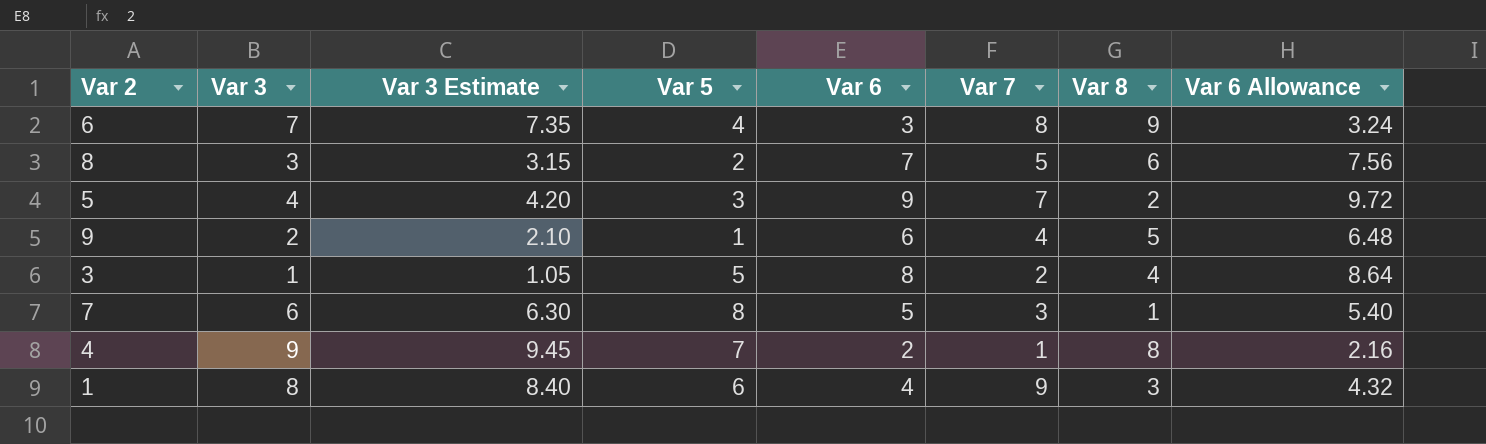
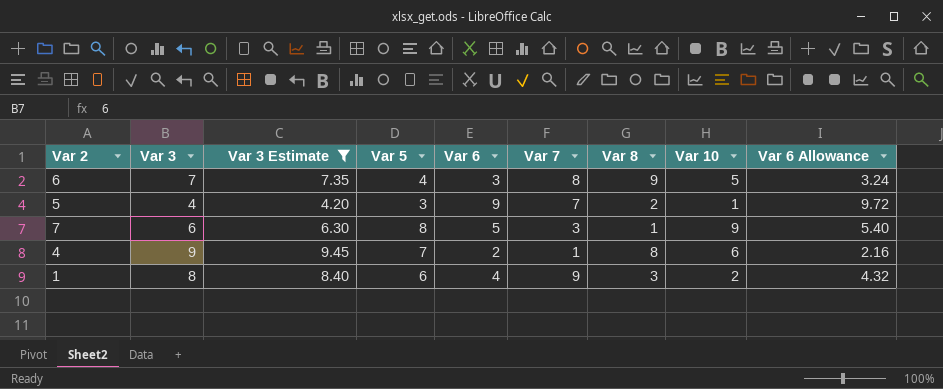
filter: none -> Var 3 Estimate >= 4.20
column Var 10 | position: none -> 8

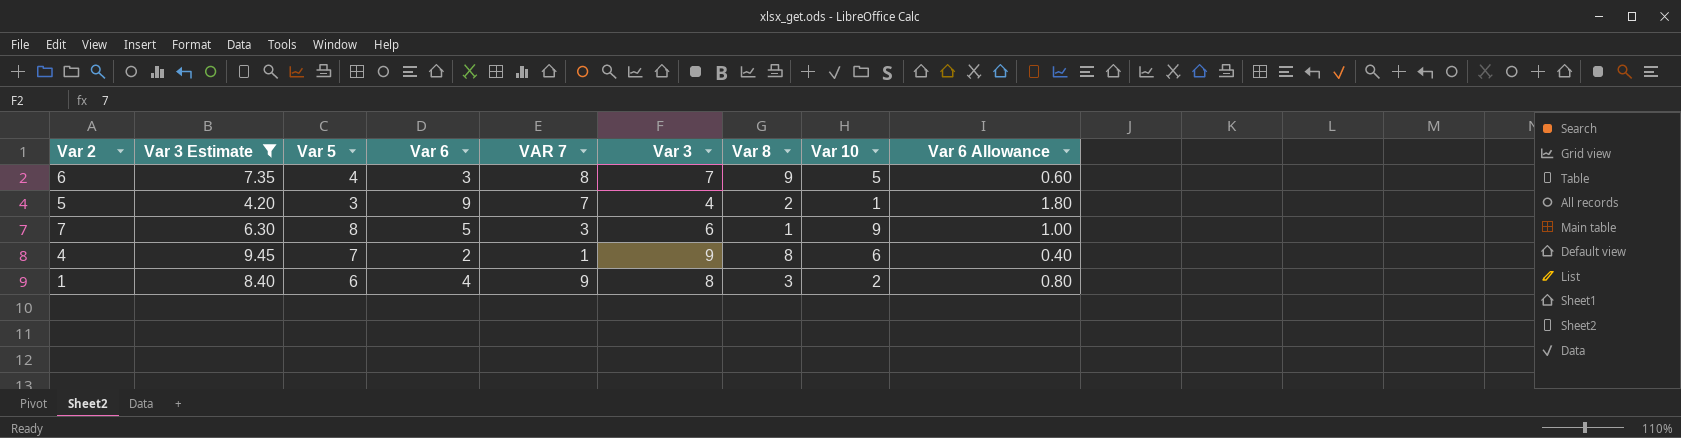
column name: Var 7 -> VAR 7
column Var 3 | position: 2 -> 6
column Var 6 Allowance | formula: [Var 6] * 1.08 -> [Var 6] * 0.2

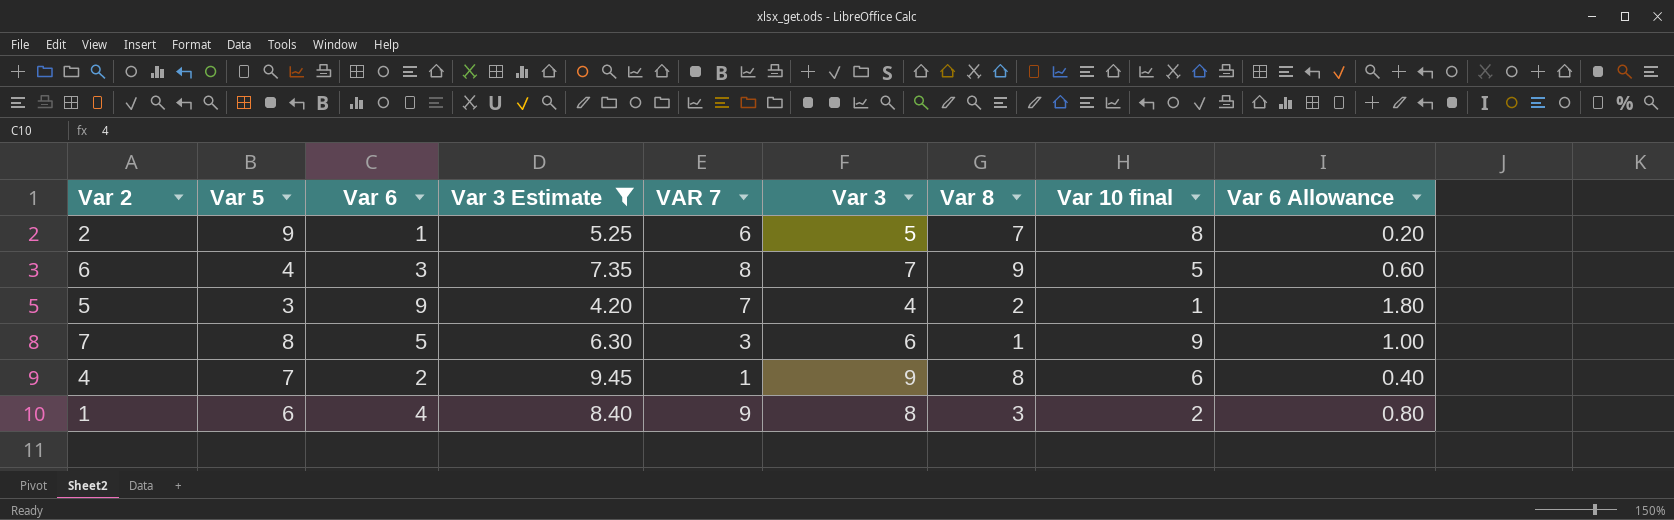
column Var 3 Estimate | position: 2 -> 4
column name: Var 10 -> Var 10 final
row 2: none -> 9 | 1 | 5.25 | 6 | 5 | 7 | 8 | 0.20

